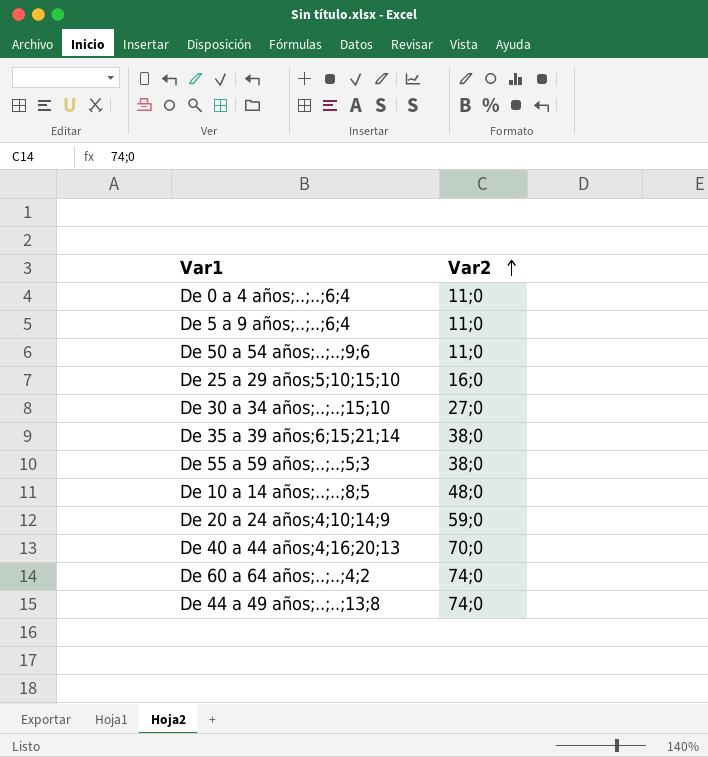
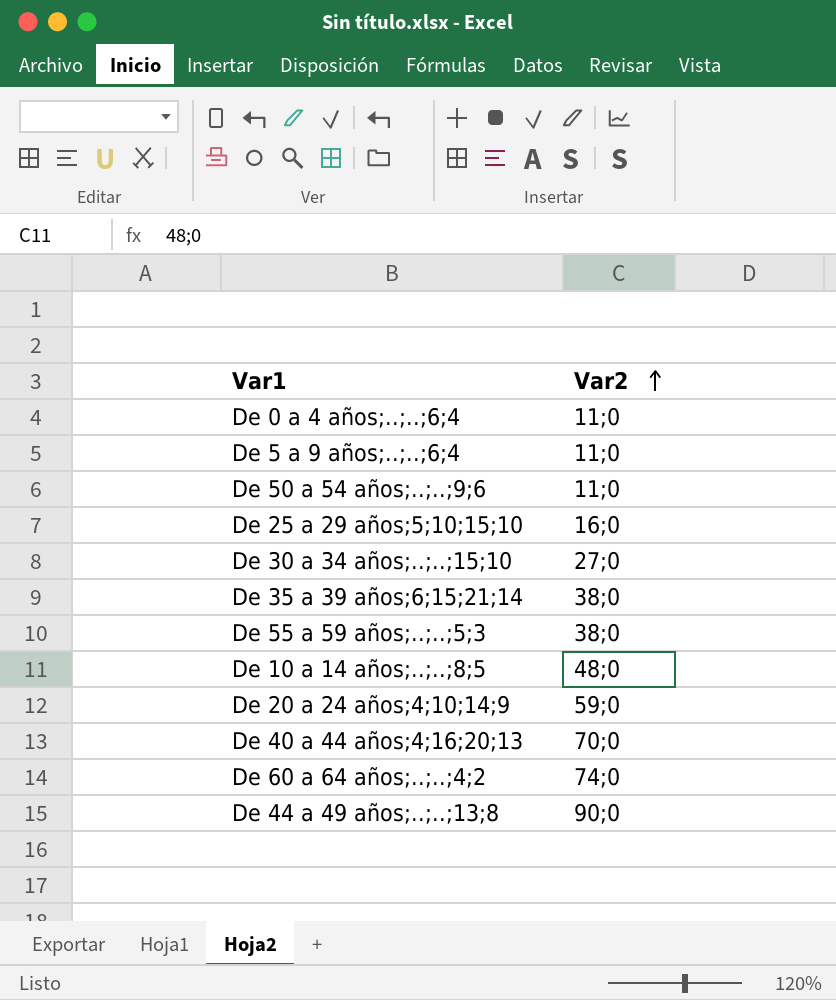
De 44 a 49 años;..;..;13;8 | Var2: 74;0 -> 90;0

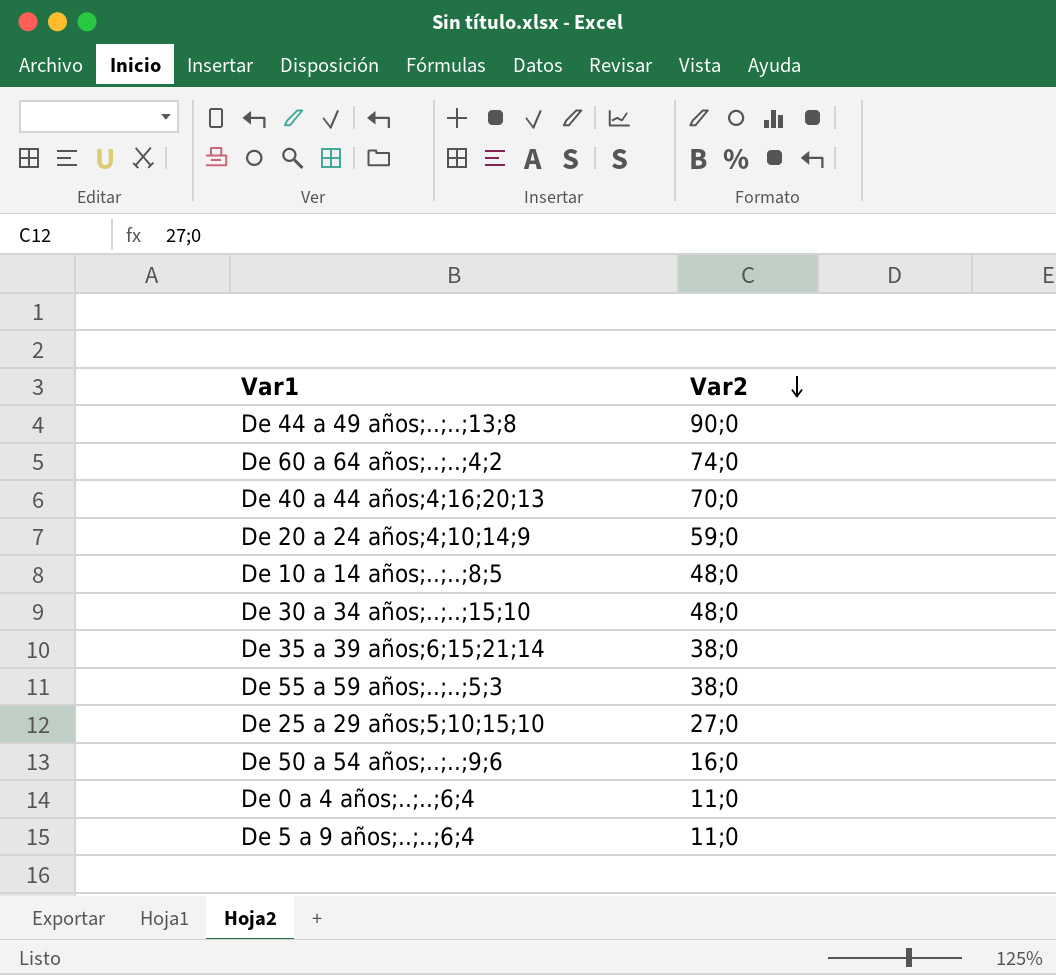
row order: Var2 ascending -> Var2 descending
De 30 a 34 años;..;..;15;10 | Var2: 27;0 -> 48;0
De 25 a 29 años;5;10;15;10 | Var2: 16;0 -> 27;0
De 50 a 54 años;..;..;9;6 | Var2: 11;0 -> 16;0

